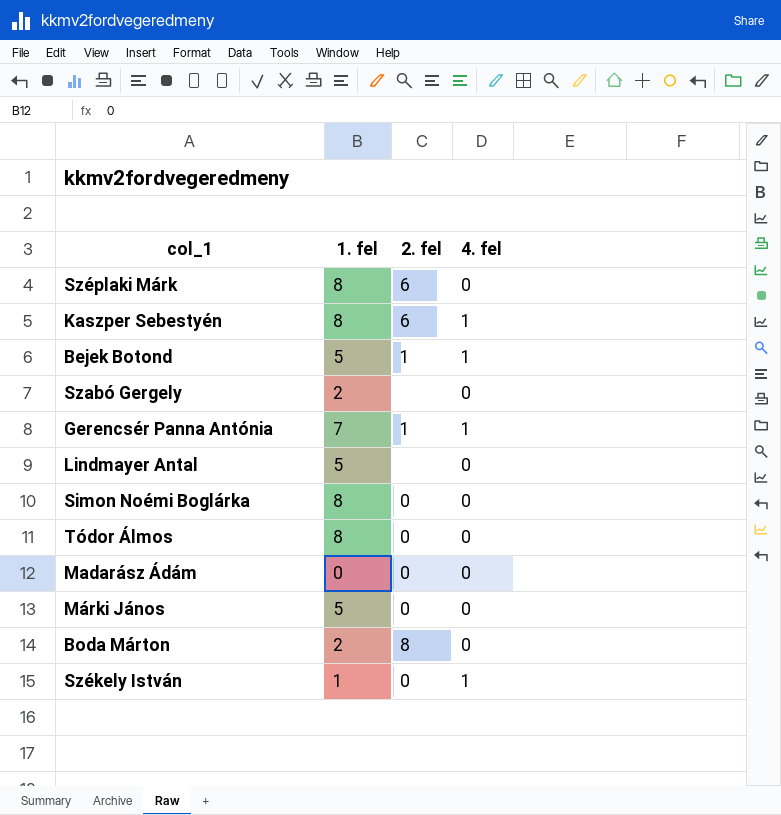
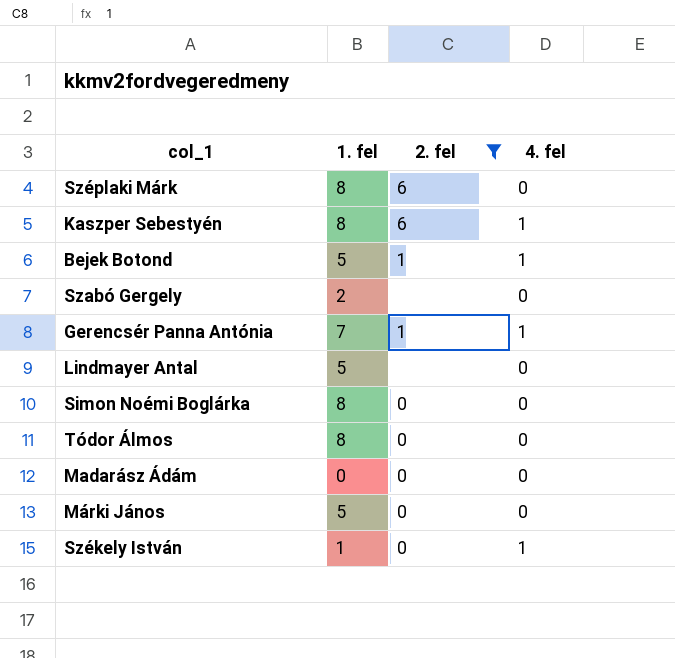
filter: none -> 2. fel != 8

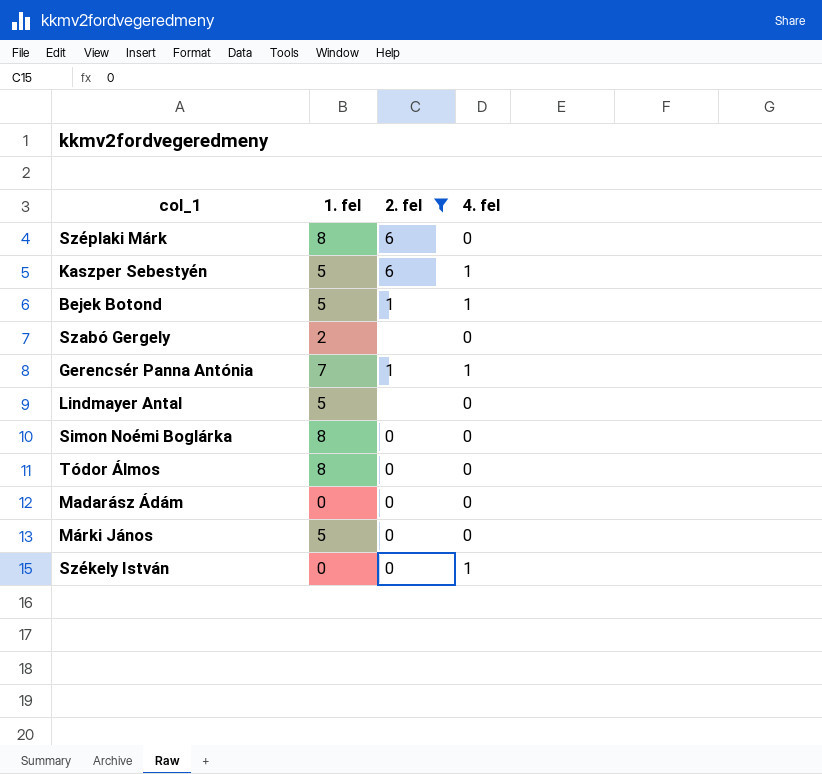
Kaszper Sebestyén | 1. fel: 8 -> 5
Székely István | 1. fel: 1 -> 0

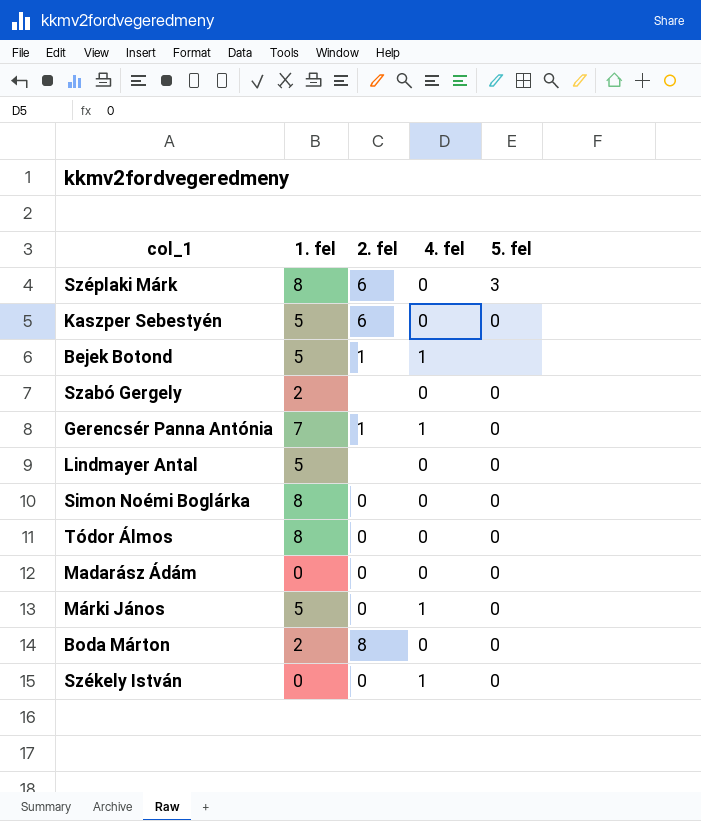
filter: 2. fel != 8 -> none
column 5. fel | position: none -> 5
Kaszper Sebestyén | 4. fel: 1 -> 0
Márki János | 4. fel: 0 -> 1

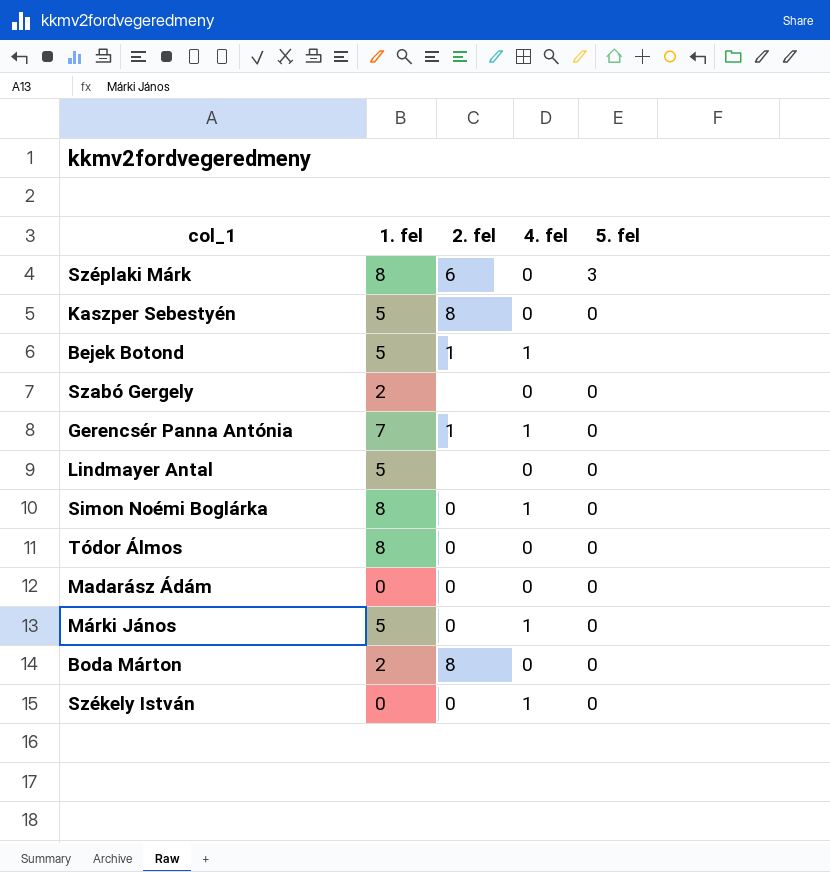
Kaszper Sebestyén | 2. fel: 6 -> 8
Simon Noémi Boglárka | 4. fel: 0 -> 1

